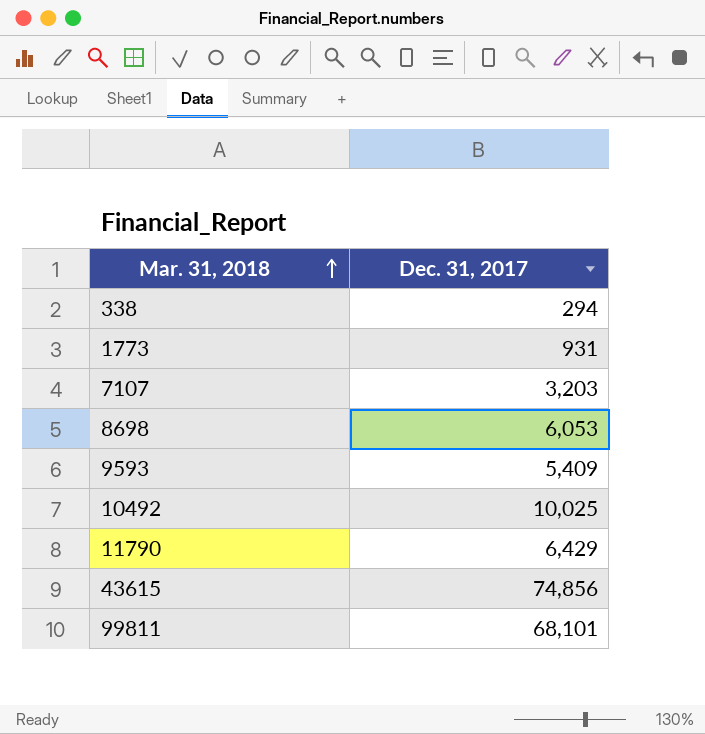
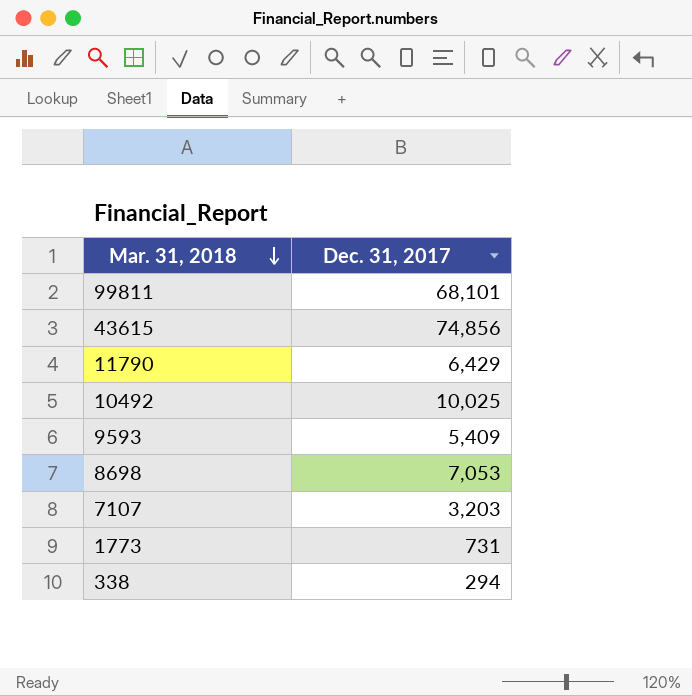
row order: Mar. 31, 2018 ascending -> Mar. 31, 2018 descending
8698 | Dec. 31, 2017: 6,053 -> 7,053
1773 | Dec. 31, 2017: 931 -> 731

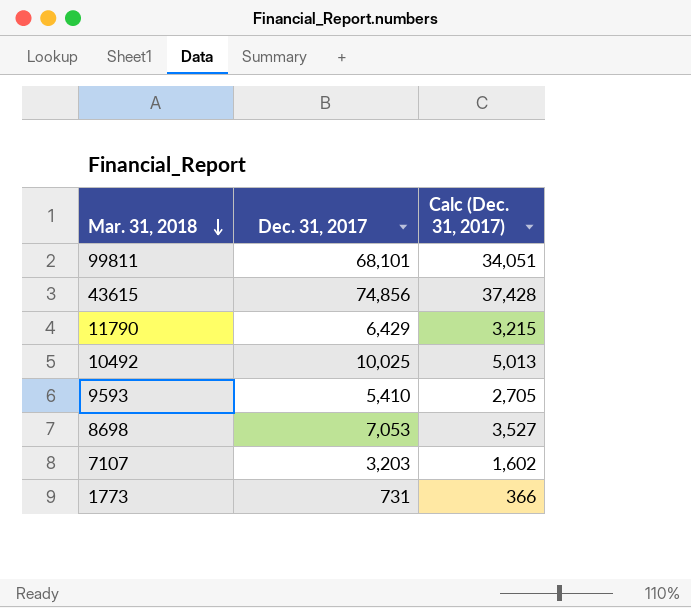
column Calc (Dec. 31, 2017) | formula: none -> [Dec. 31, 2017] * 0.5
row 338: 294 -> none
9593 | Dec. 31, 2017: 5,409 -> 5,410

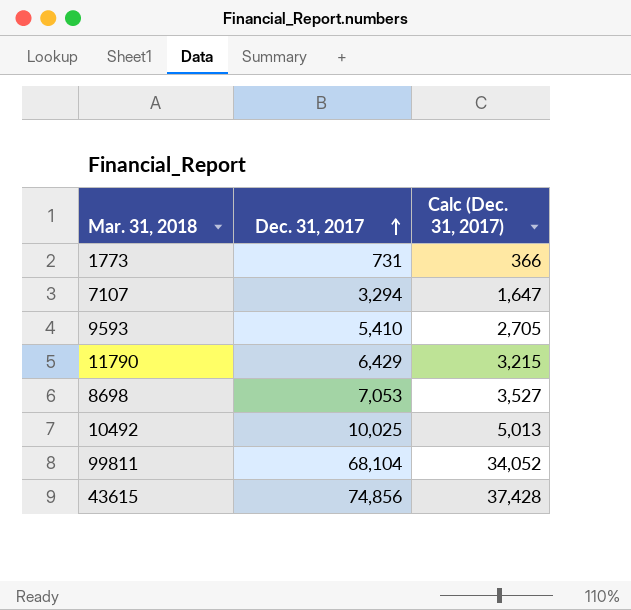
row order: Mar. 31, 2018 descending -> Dec. 31, 2017 ascending
7107 | Dec. 31, 2017: 3,203 -> 3,294
7107 | Calc (Dec. 31, 2017): 1,602 -> 1,647
99811 | Dec. 31, 2017: 68,101 -> 68,104
99811 | Calc (Dec. 31, 2017): 34,051 -> 34,052

